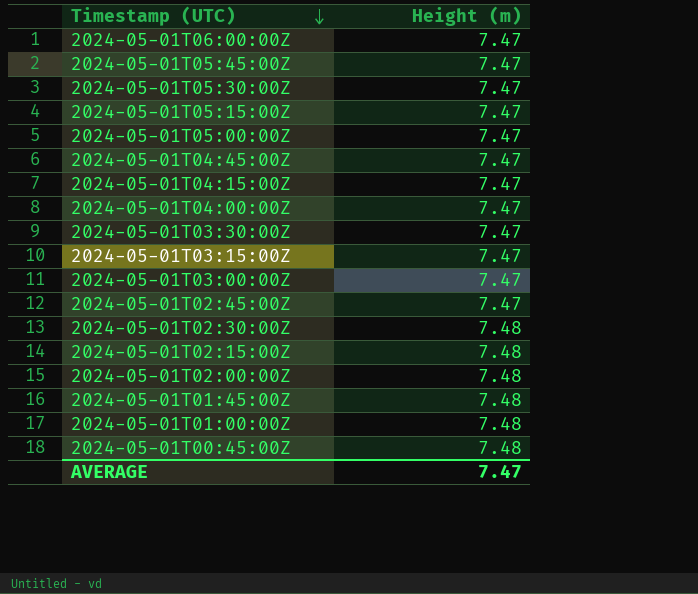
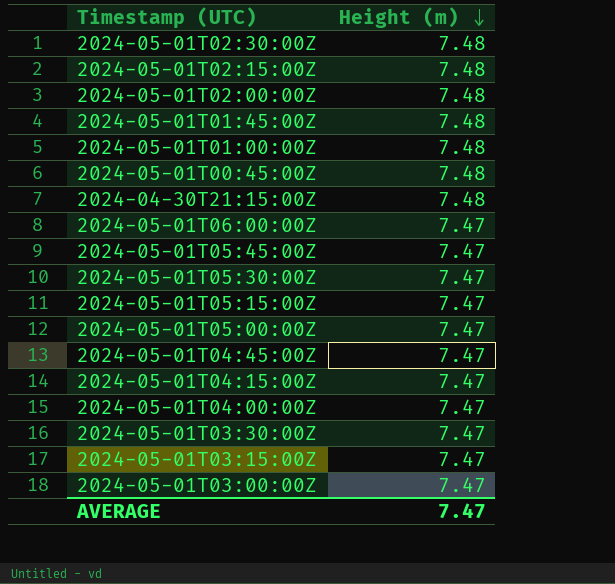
row order: Timestamp (UTC) descending -> Height (m) descending
row 2024-05-01T02:45:00Z: 7.47 -> none
row 2024-04-30T21:15:00Z: none -> 7.48

